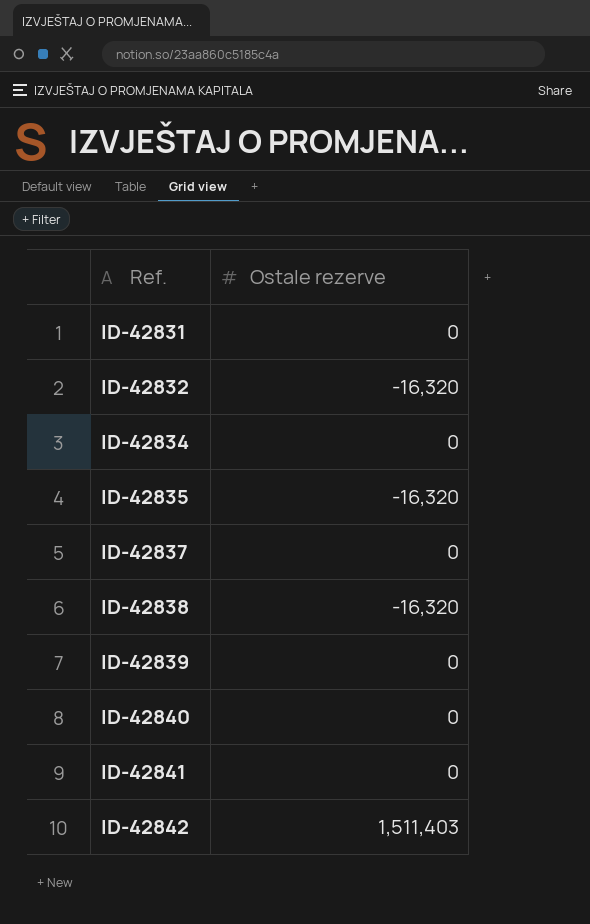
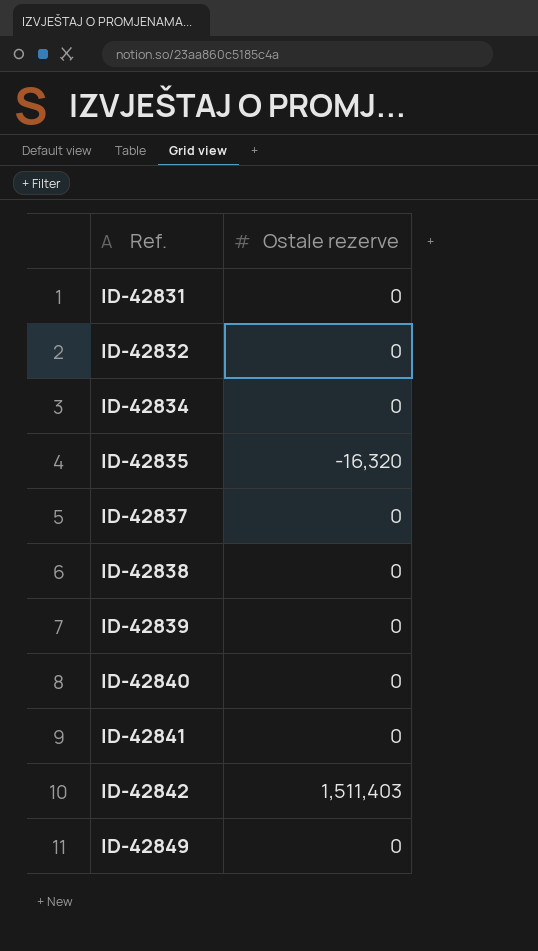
ID-42832 | Ostale rezerve: -16,320 -> 0
ID-42838 | Ostale rezerve: -16,320 -> 0
row ID-42849: none -> 0

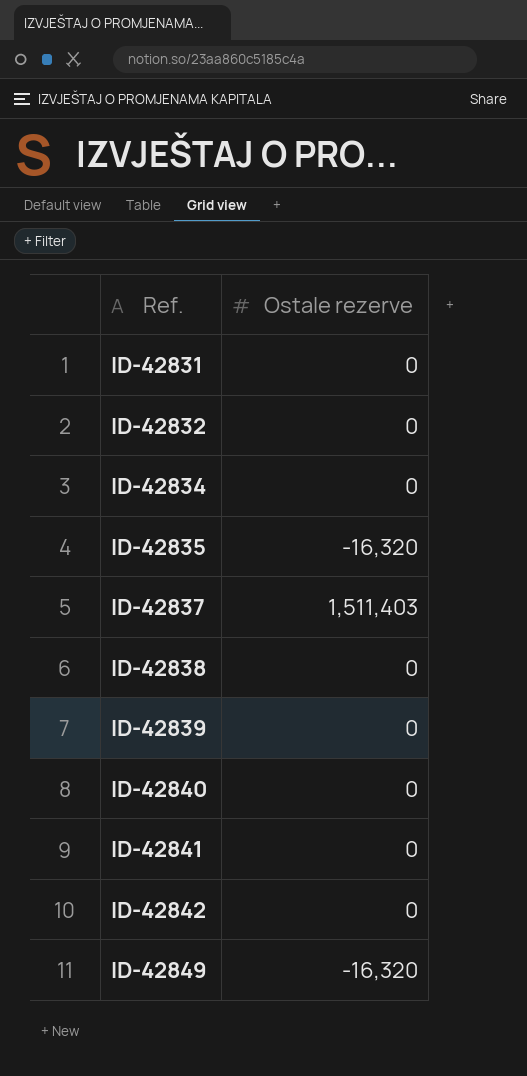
ID-42837 | Ostale rezerve: 0 -> 1,511,403
ID-42842 | Ostale rezerve: 1,511,403 -> 0
ID-42849 | Ostale rezerve: 0 -> -16,320

